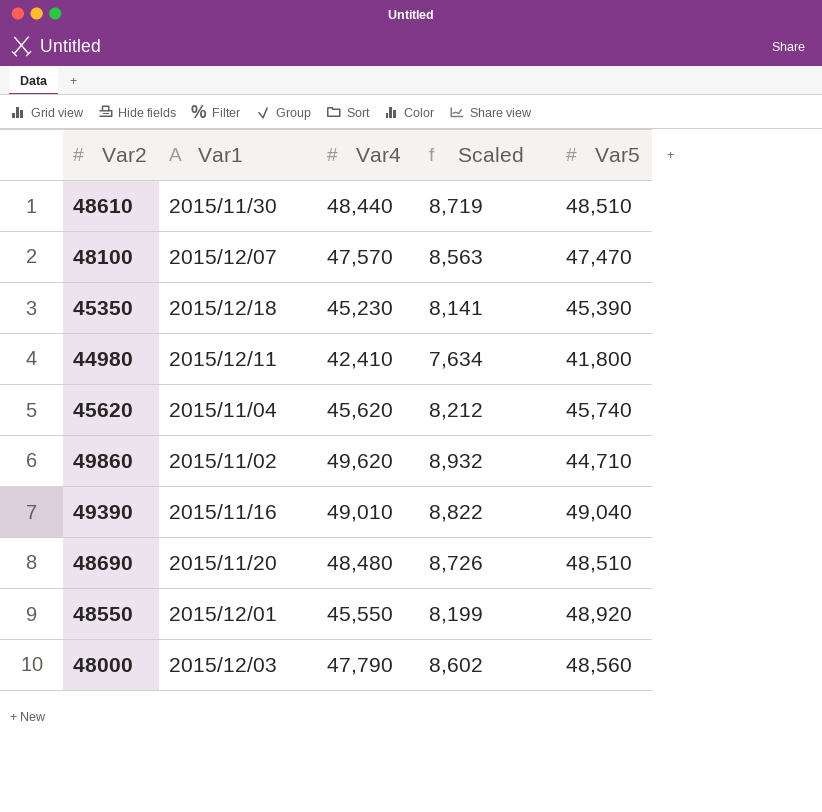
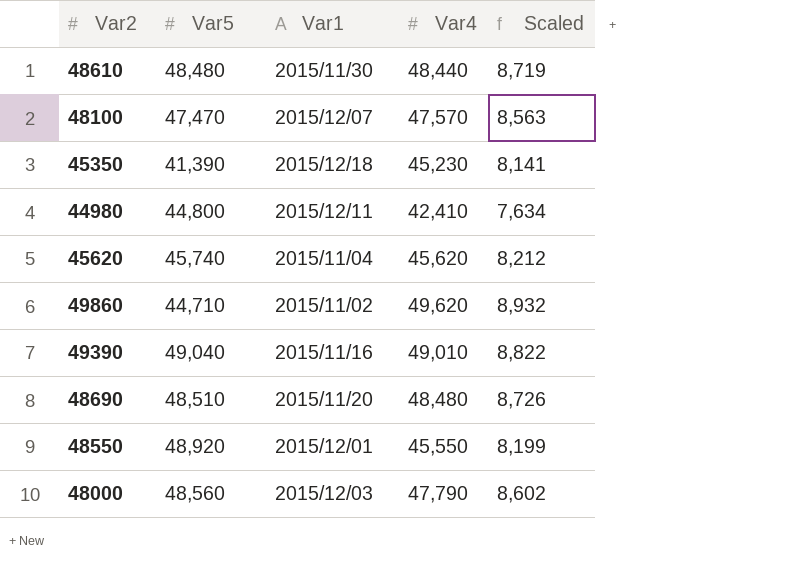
column Var5 | position: 5 -> 2
48610 | Var5: 48,510 -> 48,480
45350 | Var5: 45,390 -> 41,390
44980 | Var5: 41,800 -> 44,800

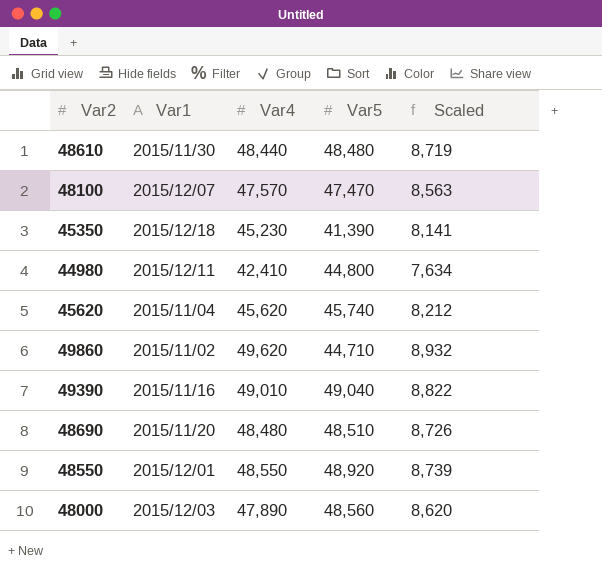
column Var5 | position: 2 -> 4
48550 | Var4: 45,550 -> 48,550
48550 | Scaled: 8,199 -> 8,739
48000 | Var4: 47,790 -> 47,890
48000 | Scaled: 8,602 -> 8,620

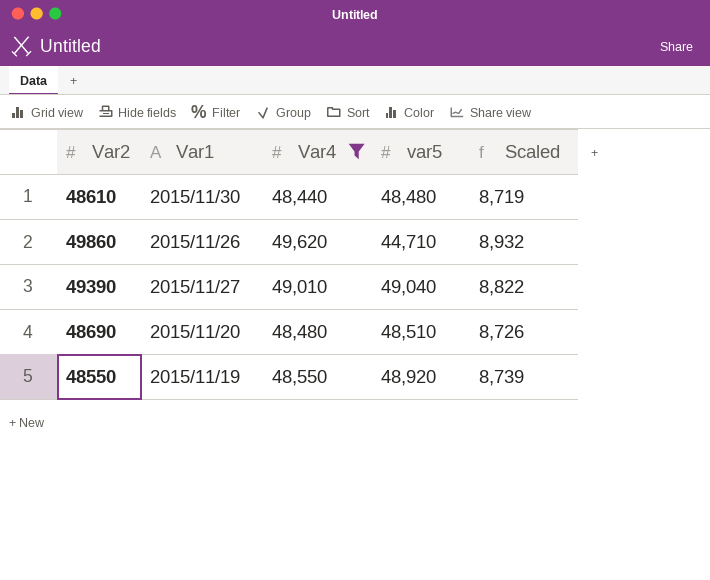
filter: none -> Var4 >= 48,440
column name: Var5 -> var5
49860 | Var1: 2015/11/02 -> 2015/11/26
49390 | Var1: 2015/11/16 -> 2015/11/27
48550 | Var1: 2015/12/01 -> 2015/11/19

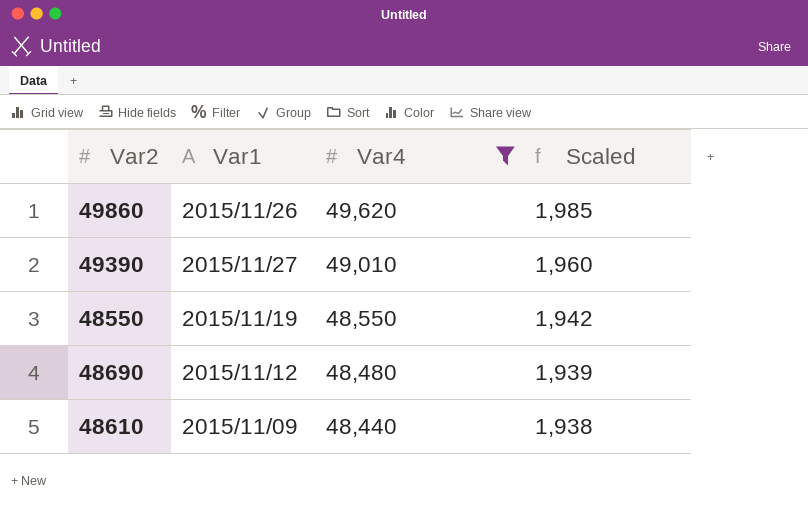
row order: none -> Var4 descending
column var5 | position: 4 -> none
column Scaled | formula: [Var4] * 0.18 -> [Var4] * 0.04
48690 | Var1: 2015/11/20 -> 2015/11/12
48610 | Var1: 2015/11/30 -> 2015/11/09

